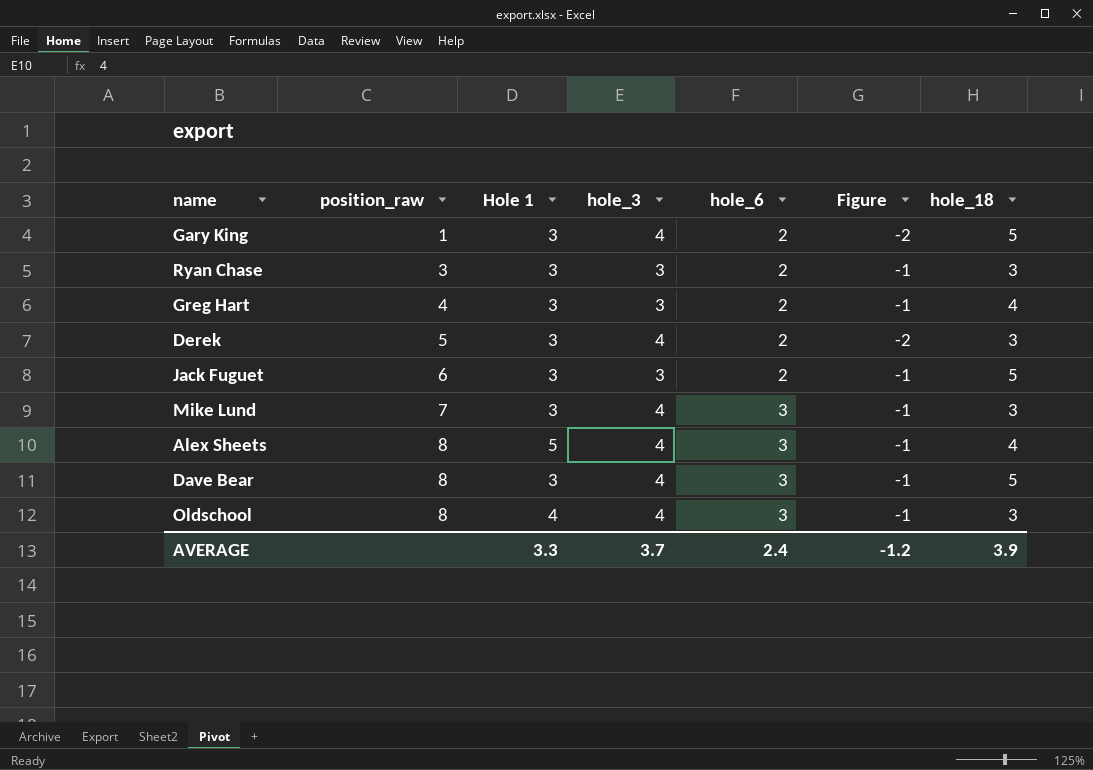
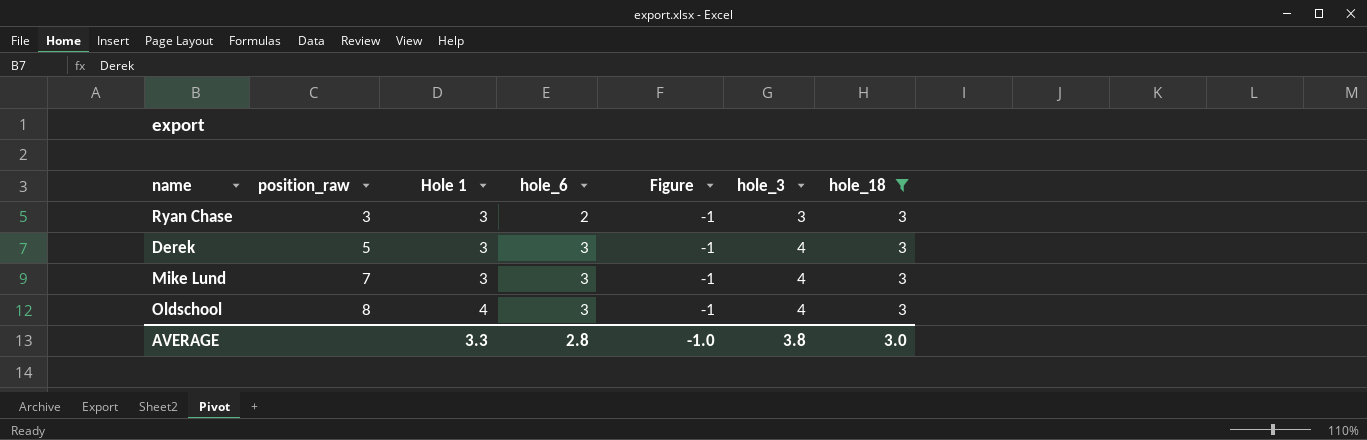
filter: none -> hole_18 = 3
column hole_3 | position: 4 -> 6
Derek | hole_6: 2 -> 3
Derek | Figure: -2 -> -1
AVERAGE | hole_6: 2.4 -> 2.8
AVERAGE | Figure: -1.2 -> -1.0
AVERAGE | hole_3: 3.7 -> 3.8
AVERAGE | hole_18: 3.9 -> 3.0

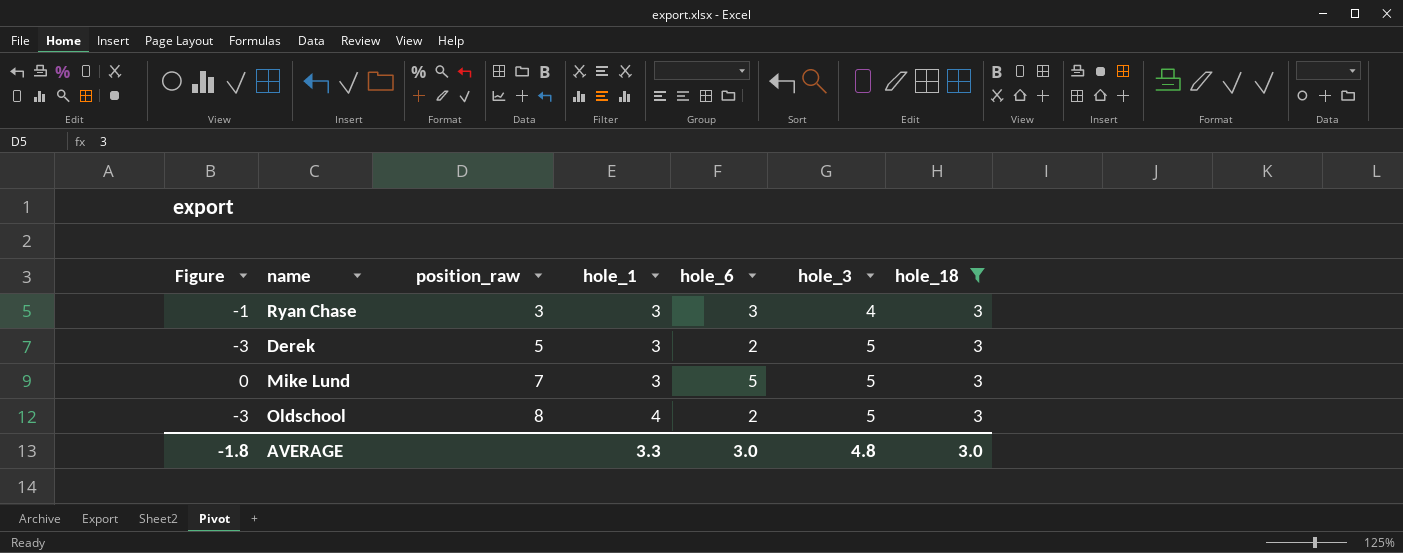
column Figure | position: 5 -> 1
column name: Hole 1 -> hole_1
Ryan Chase | hole_6: 2 -> 3
Ryan Chase | hole_3: 3 -> 4
Derek | Figure: -1 -> -3
Derek | hole_6: 3 -> 2
Derek | hole_3: 4 -> 5
Mike Lund | Figure: -1 -> 0
Mike Lund | hole_6: 3 -> 5
Mike Lund | hole_3: 4 -> 5
Oldschool | Figure: -1 -> -3
Oldschool | hole_6: 3 -> 2
Oldschool | hole_3: 4 -> 5
AVERAGE | Figure: -1.0 -> -1.8
AVERAGE | hole_6: 2.8 -> 3.0
AVERAGE | hole_3: 3.8 -> 4.8

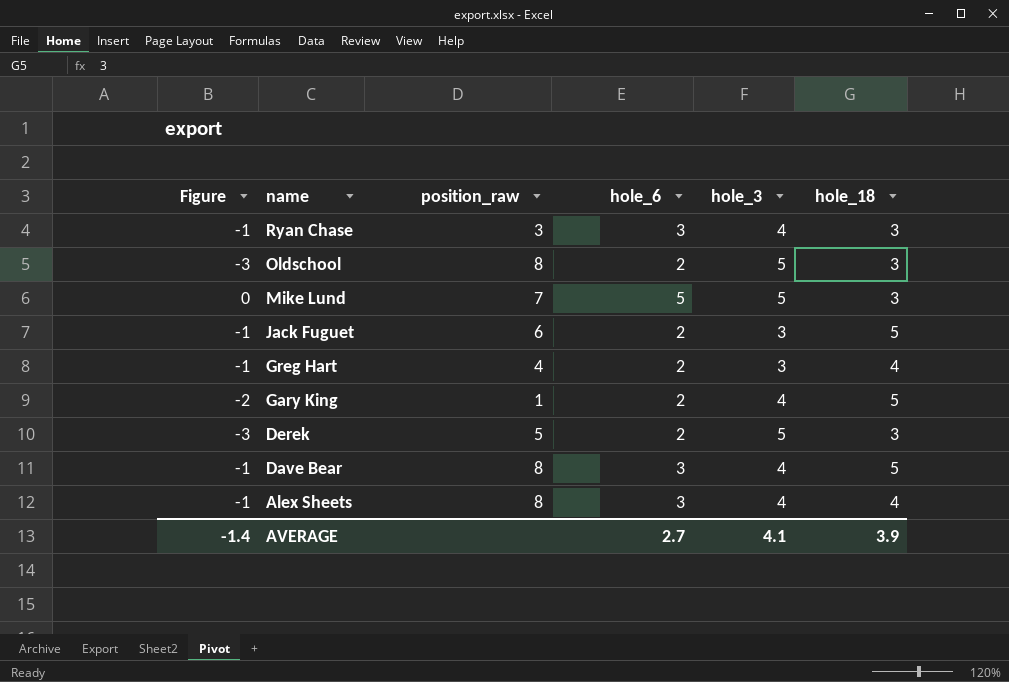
filter: hole_18 = 3 -> none
row order: position_raw ascending -> name descending
column hole_1 | position: 4 -> none
AVERAGE | Figure: -1.8 -> -1.4
AVERAGE | hole_6: 3.0 -> 2.7
AVERAGE | hole_3: 4.8 -> 4.1
AVERAGE | hole_18: 3.0 -> 3.9

